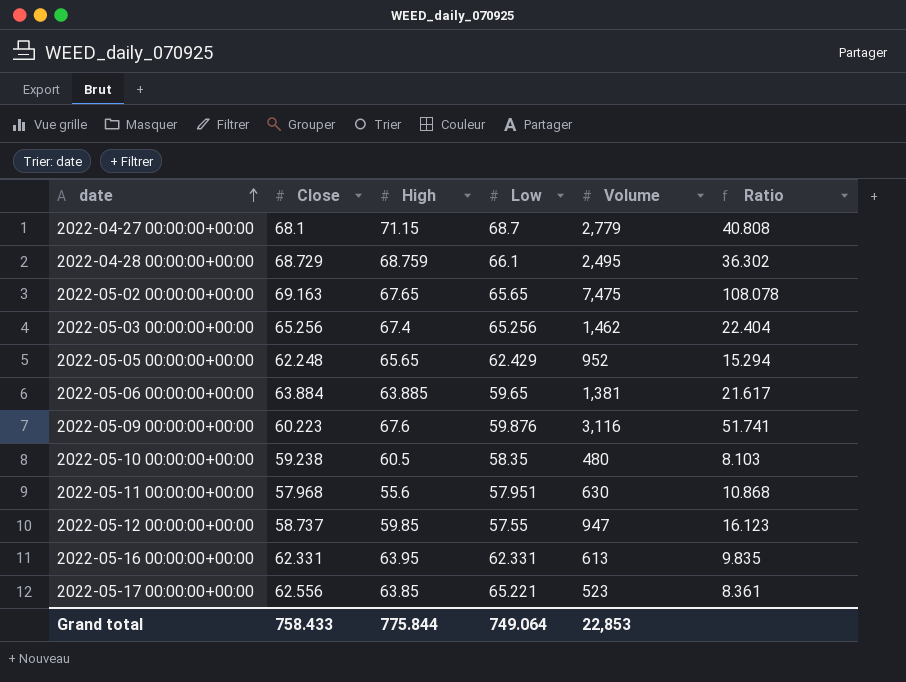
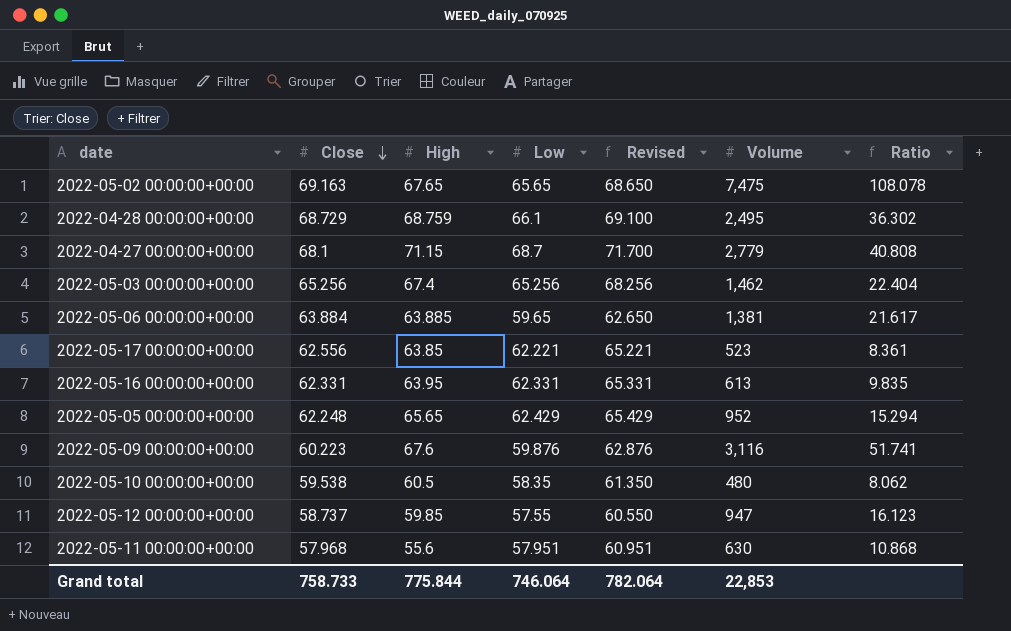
row order: date ascending -> Close descending
column Revised | formula: none -> [Low] + 3
2022-05-17 00:00:00+00:00 | Low: 65.221 -> 62.221
2022-05-10 00:00:00+00:00 | Close: 59.238 -> 59.538
2022-05-10 00:00:00+00:00 | Ratio: 8.103 -> 8.062
Grand total | Close: 758.433 -> 758.733
Grand total | Low: 749.064 -> 746.064

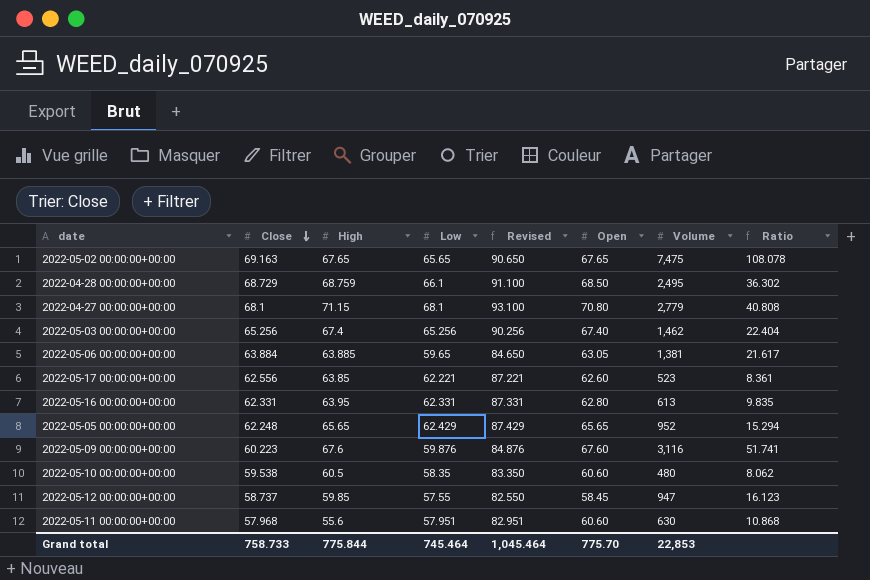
column Revised | formula: [Low] + 3 -> [Low] + 25
column Open | position: none -> 6
2022-04-27 00:00:00+00:00 | Low: 68.7 -> 68.1
Grand total | Low: 746.064 -> 745.464
Grand total | Revised: 782.064 -> 1,045.464

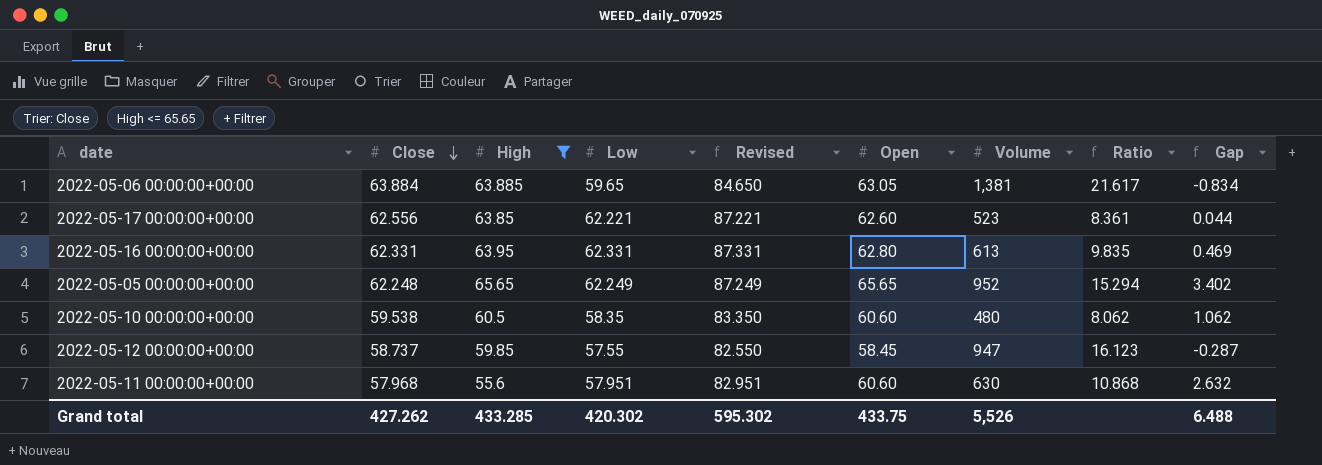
filter: none -> High <= 65.65
column Gap | formula: none -> [Open] - [Close]
2022-05-05 00:00:00+00:00 | Low: 62.429 -> 62.249
2022-05-05 00:00:00+00:00 | Revised: 87.429 -> 87.249
Grand total | Close: 758.733 -> 427.262
Grand total | High: 775.844 -> 433.285
Grand total | Low: 745.464 -> 420.302
Grand total | Revised: 1,045.464 -> 595.302
Grand total | Open: 775.70 -> 433.75
Grand total | Volume: 22,853 -> 5,526

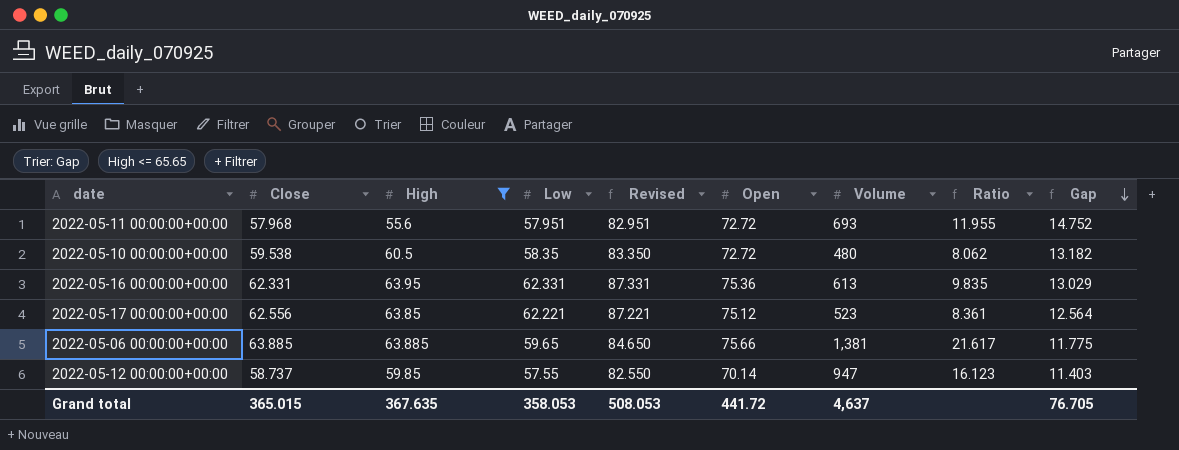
row order: Close descending -> Gap descending
row 2022-05-05 00:00:00+00:00: 62.248 | 65.65 | 62.249 | 87.249 | 65.65 | 952 | 15.294 | 3.402 -> none
2022-05-11 00:00:00+00:00 | Open: 60.60 -> 72.72
2022-05-11 00:00:00+00:00 | Volume: 630 -> 693
2022-05-11 00:00:00+00:00 | Ratio: 10.868 -> 11.955
2022-05-11 00:00:00+00:00 | Gap: 2.632 -> 14.752
2022-05-10 00:00:00+00:00 | Open: 60.60 -> 72.72
2022-05-10 00:00:00+00:00 | Gap: 1.062 -> 13.182
2022-05-16 00:00:00+00:00 | Open: 62.80 -> 75.36
2022-05-16 00:00:00+00:00 | Gap: 0.469 -> 13.029
2022-05-17 00:00:00+00:00 | Open: 62.60 -> 75.12
2022-05-17 00:00:00+00:00 | Gap: 0.044 -> 12.564
2022-05-06 00:00:00+00:00 | Close: 63.884 -> 63.885
2022-05-06 00:00:00+00:00 | Open: 63.05 -> 75.66
2022-05-06 00:00:00+00:00 | Gap: -0.834 -> 11.775
2022-05-12 00:00:00+00:00 | Open: 58.45 -> 70.14
2022-05-12 00:00:00+00:00 | Gap: -0.287 -> 11.403
Grand total | Close: 427.262 -> 365.015
Grand total | High: 433.285 -> 367.635
Grand total | Low: 420.302 -> 358.053
Grand total | Revised: 595.302 -> 508.053
Grand total | Open: 433.75 -> 441.72
Grand total | Volume: 5,526 -> 4,637
Grand total | Gap: 6.488 -> 76.705

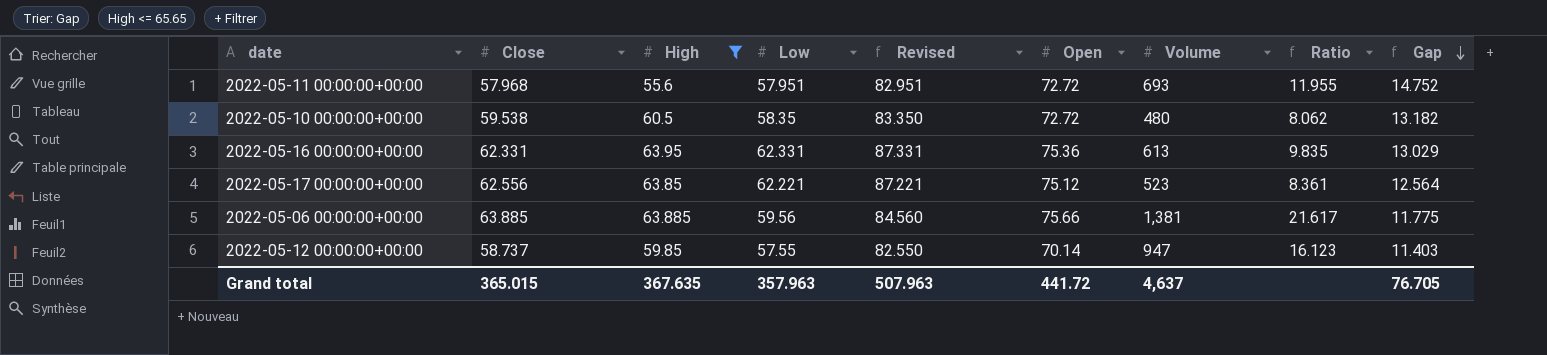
2022-05-06 00:00:00+00:00 | Low: 59.65 -> 59.56
2022-05-06 00:00:00+00:00 | Revised: 84.650 -> 84.560
Grand total | Low: 358.053 -> 357.963
Grand total | Revised: 508.053 -> 507.963

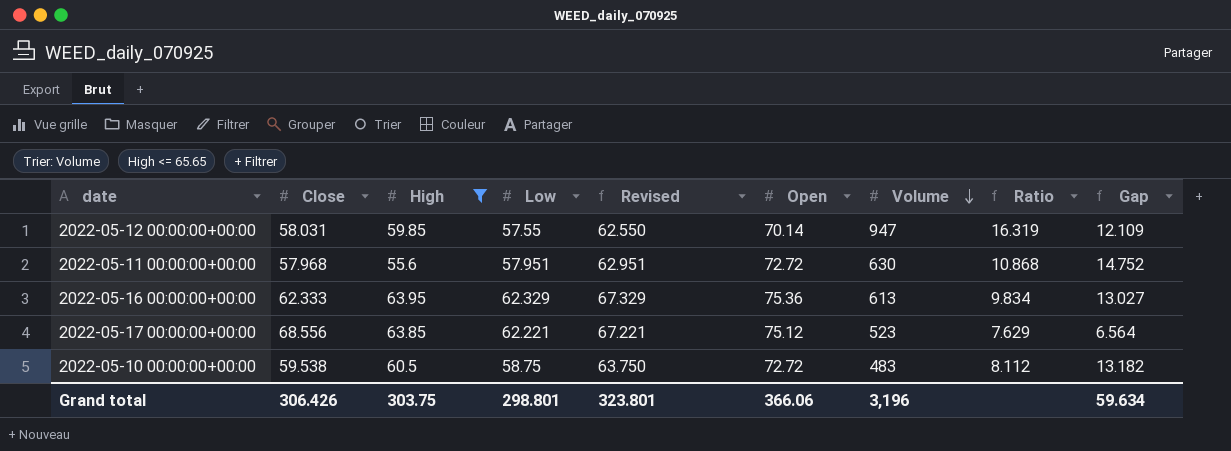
row order: Gap descending -> Volume descending
column Revised | formula: [Low] + 25 -> [Low] + 5
row 2022-05-06 00:00:00+00:00: 63.885 | 63.885 | 59.56 | 84.560 | 75.66 | 1,381 | 21.617 | 11.775 -> none
2022-05-12 00:00:00+00:00 | Close: 58.737 -> 58.031
2022-05-12 00:00:00+00:00 | Ratio: 16.123 -> 16.319
2022-05-12 00:00:00+00:00 | Gap: 11.403 -> 12.109
2022-05-11 00:00:00+00:00 | Volume: 693 -> 630
2022-05-11 00:00:00+00:00 | Ratio: 11.955 -> 10.868
2022-05-16 00:00:00+00:00 | Close: 62.331 -> 62.333
2022-05-16 00:00:00+00:00 | Low: 62.331 -> 62.329
2022-05-16 00:00:00+00:00 | Ratio: 9.835 -> 9.834
2022-05-16 00:00:00+00:00 | Gap: 13.029 -> 13.027
2022-05-17 00:00:00+00:00 | Close: 62.556 -> 68.556
2022-05-17 00:00:00+00:00 | Ratio: 8.361 -> 7.629
2022-05-17 00:00:00+00:00 | Gap: 12.564 -> 6.564
2022-05-10 00:00:00+00:00 | Low: 58.35 -> 58.75
2022-05-10 00:00:00+00:00 | Volume: 480 -> 483
2022-05-10 00:00:00+00:00 | Ratio: 8.062 -> 8.112
Grand total | Close: 365.015 -> 306.426
Grand total | High: 367.635 -> 303.75
Grand total | Low: 357.963 -> 298.801
Grand total | Revised: 507.963 -> 323.801
Grand total | Open: 441.72 -> 366.06
Grand total | Volume: 4,637 -> 3,196
Grand total | Gap: 76.705 -> 59.634

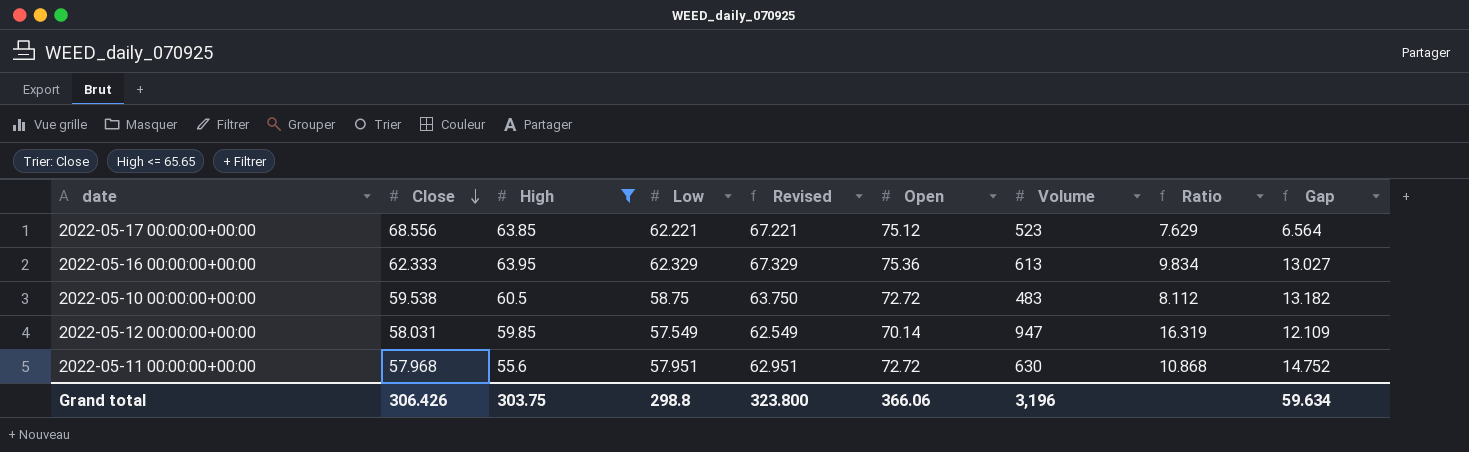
row order: Volume descending -> Close descending
2022-05-12 00:00:00+00:00 | Low: 57.55 -> 57.549
2022-05-12 00:00:00+00:00 | Revised: 62.550 -> 62.549
Grand total | Low: 298.801 -> 298.8
Grand total | Revised: 323.801 -> 323.800

